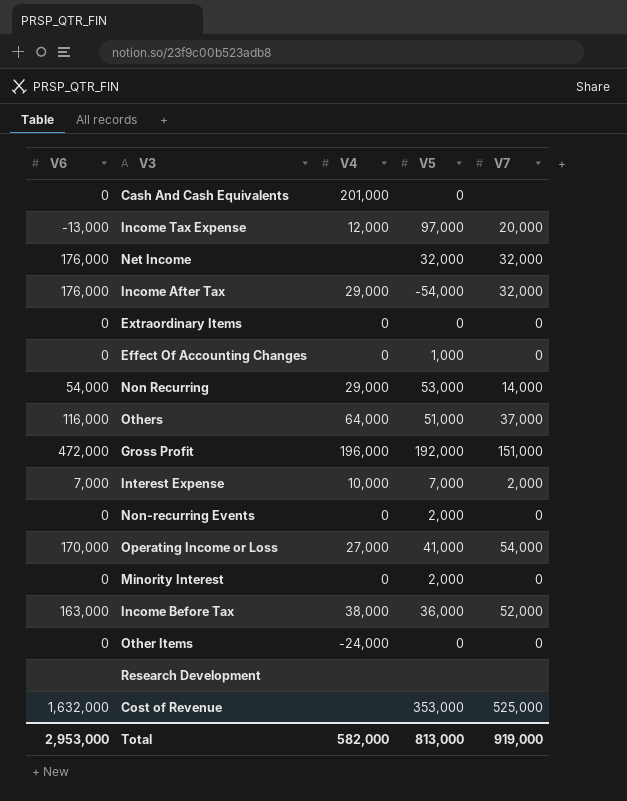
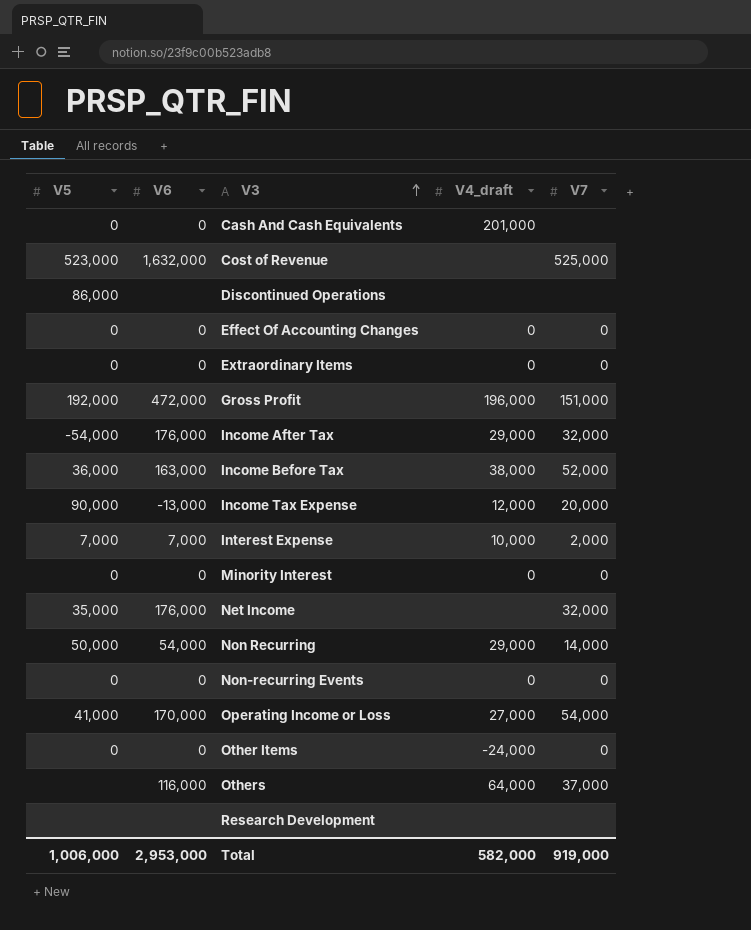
row order: none -> V3 ascending
column V5 | position: 4 -> 1
column name: V4 -> V4_draft
Cost of Revenue | V5: 353,000 -> 523,000
row Discontinued Operations: none -> 86,000 | none | none | none
Effect Of Accounting Changes | V5: 1,000 -> 0
Income Tax Expense | V5: 97,000 -> 90,000
Minority Interest | V5: 2,000 -> 0
Net Income | V5: 32,000 -> 35,000
Non Recurring | V5: 53,000 -> 50,000
Non-recurring Events | V5: 2,000 -> 0
Others | V5: 51,000 -> none
Total | V5: 813,000 -> 1,006,000

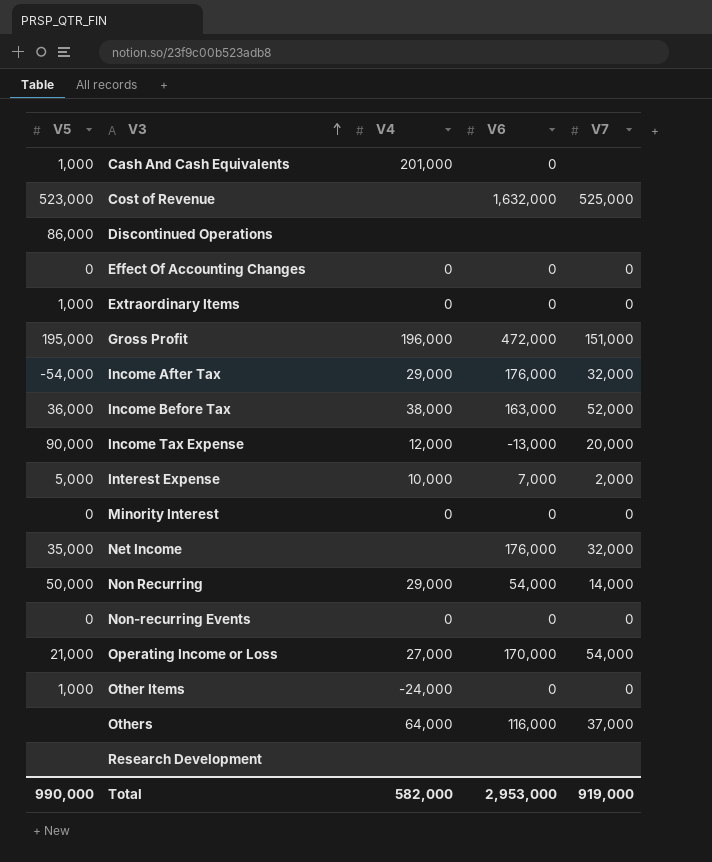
column name: V4_draft -> V4
column V6 | position: 2 -> 4
Cash And Cash Equivalents | V5: 0 -> 1,000
Extraordinary Items | V5: 0 -> 1,000
Gross Profit | V5: 192,000 -> 195,000
Interest Expense | V5: 7,000 -> 5,000
Operating Income or Loss | V5: 41,000 -> 21,000
Other Items | V5: 0 -> 1,000
Total | V5: 1,006,000 -> 990,000

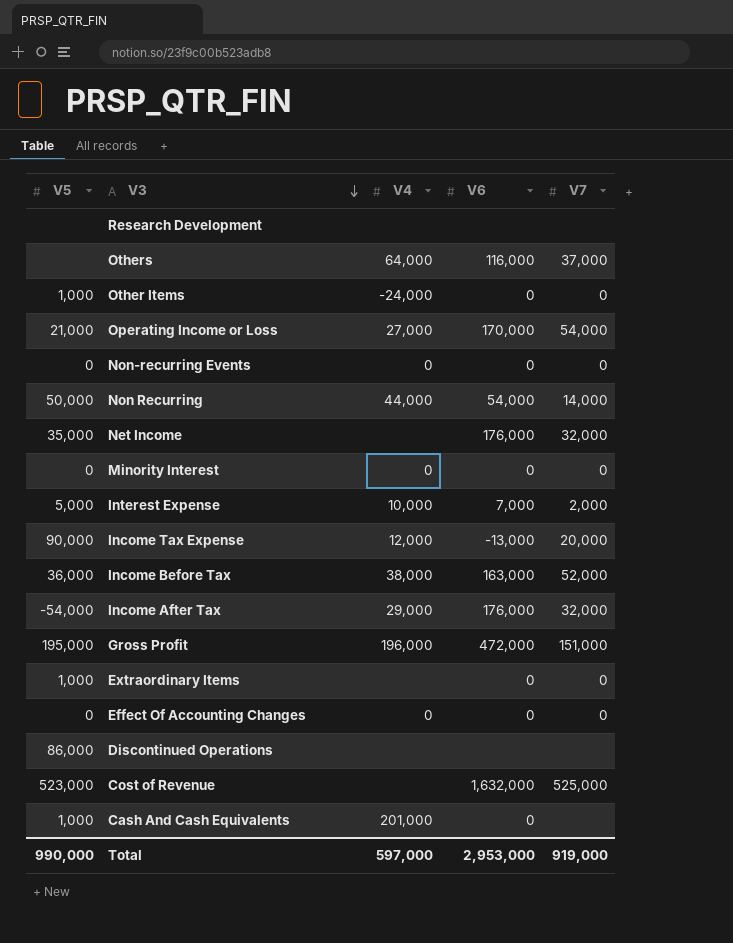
row order: V3 ascending -> V3 descending
Non Recurring | V4: 29,000 -> 44,000
Extraordinary Items | V4: 0 -> none
Total | V4: 582,000 -> 597,000

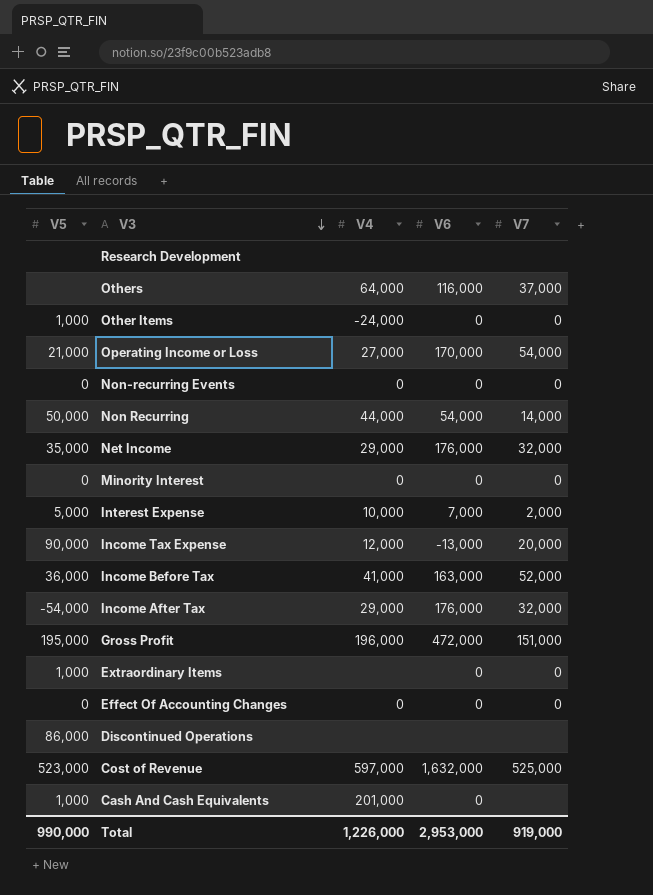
Net Income | V4: none -> 29,000
Income Before Tax | V4: 38,000 -> 41,000
Cost of Revenue | V4: none -> 597,000
Total | V4: 597,000 -> 1,226,000

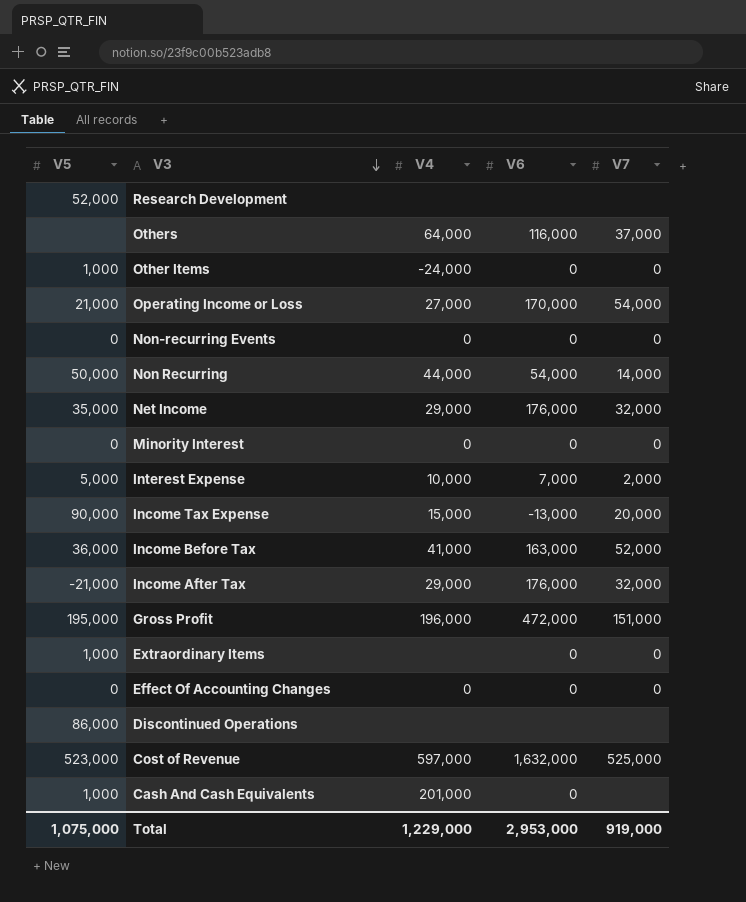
Research Development | V5: none -> 52,000
Income Tax Expense | V4: 12,000 -> 15,000
Income After Tax | V5: -54,000 -> -21,000
Total | V5: 990,000 -> 1,075,000
Total | V4: 1,226,000 -> 1,229,000

